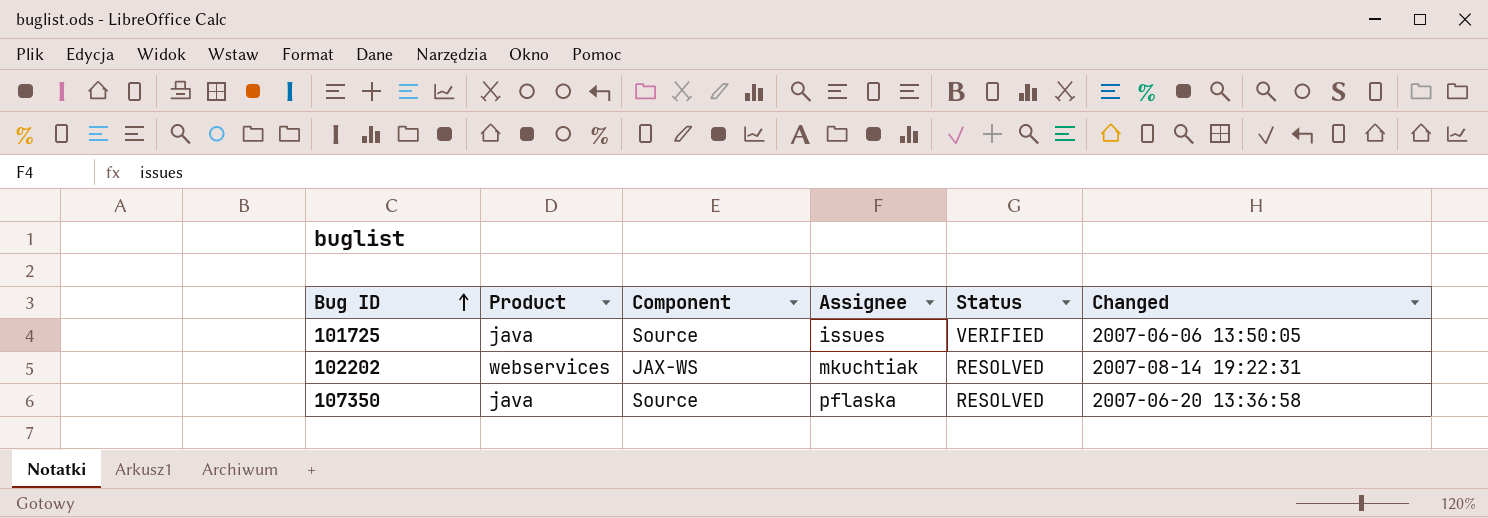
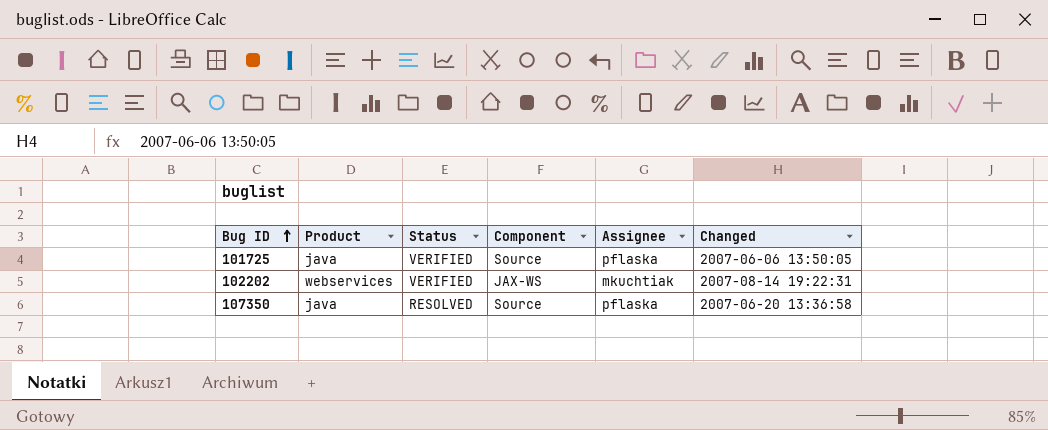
column Status | position: 5 -> 3
101725 | Assignee: issues -> pflaska
102202 | Status: RESOLVED -> VERIFIED

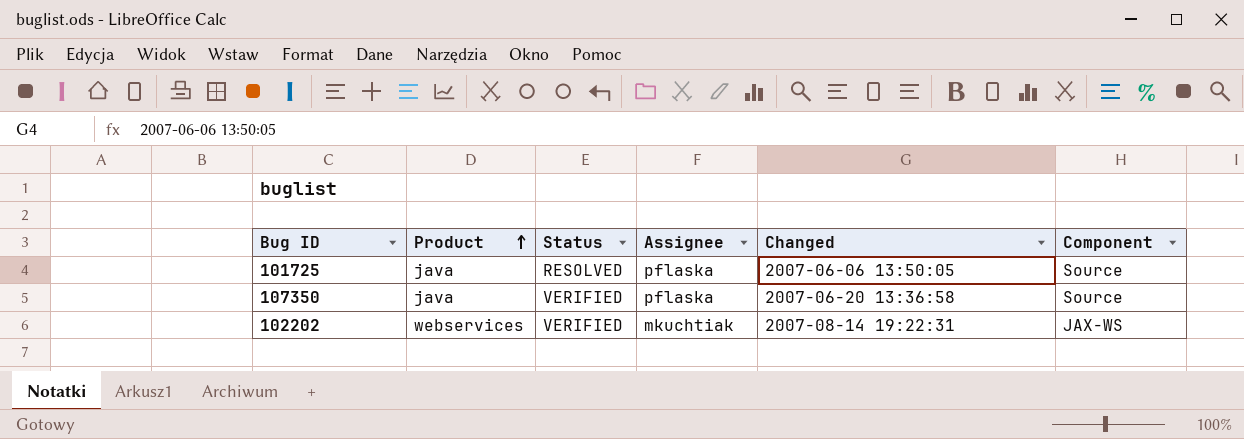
row order: Bug ID ascending -> Product ascending
column Component | position: 4 -> 6
101725 | Status: VERIFIED -> RESOLVED
107350 | Status: RESOLVED -> VERIFIED

